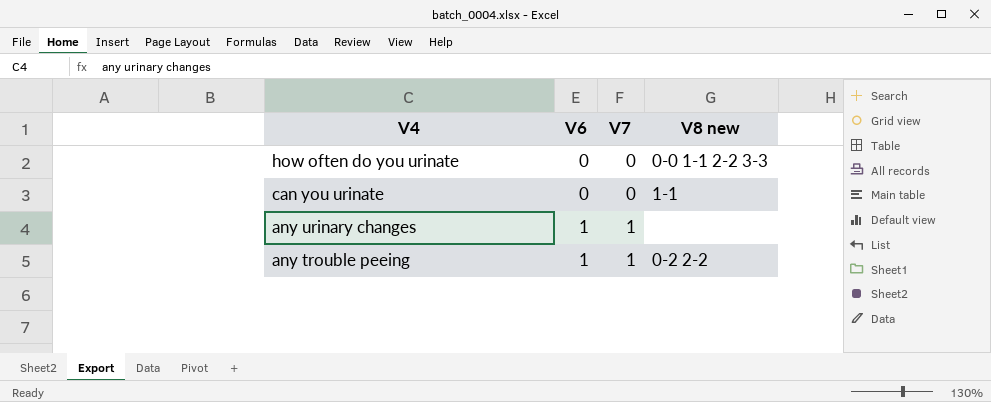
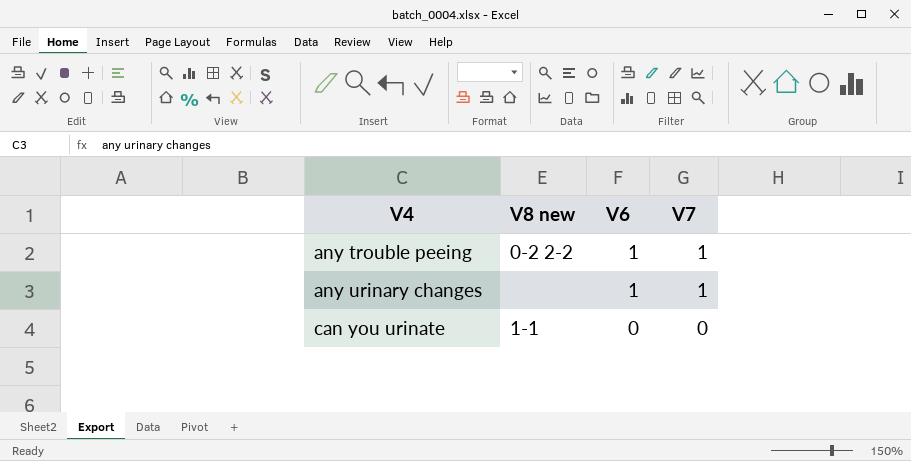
row order: V4 descending -> V4 ascending
column V8 new | position: 4 -> 2
row how often do you urinate: 0 | 0 | 0-0 1-1 2-2 3-3 -> none

